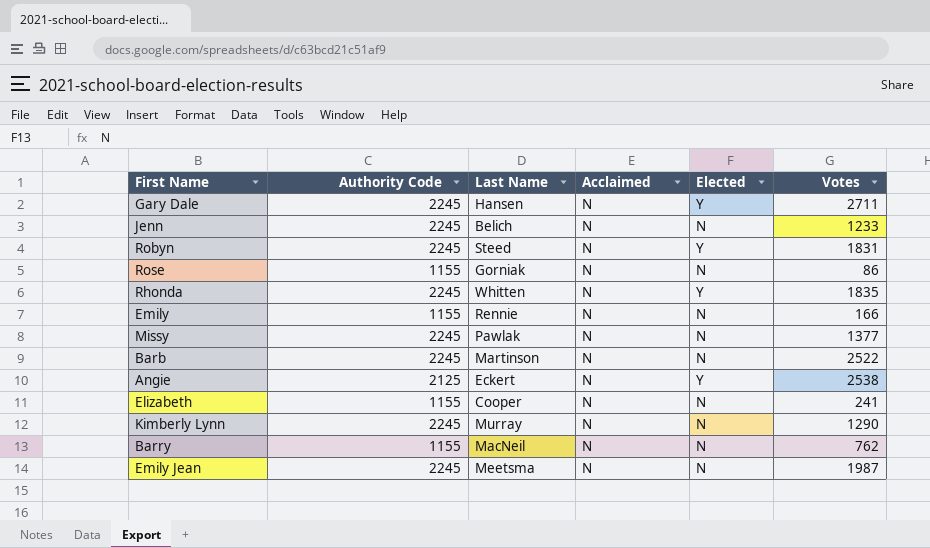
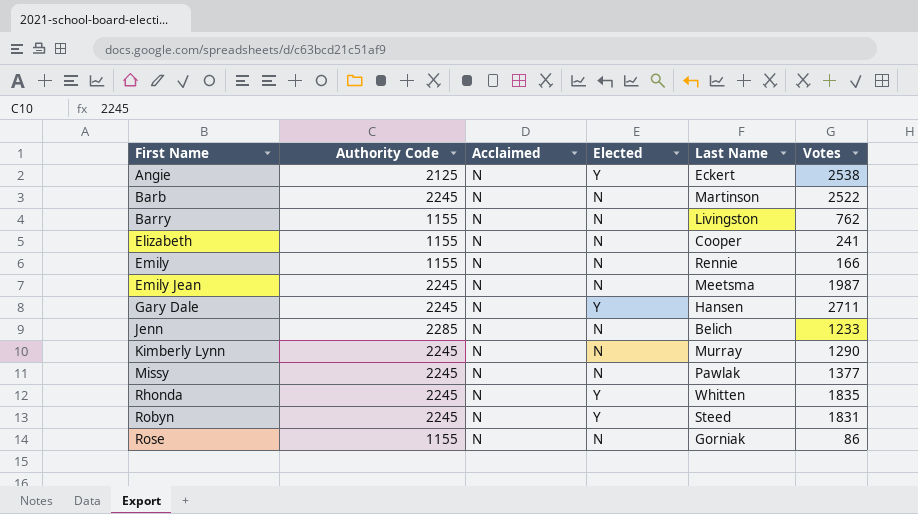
row order: none -> First Name ascending
column Last Name | position: 3 -> 5
Barry | Last Name: MacNeil -> Livingston
Jenn | Authority Code: 2245 -> 2285

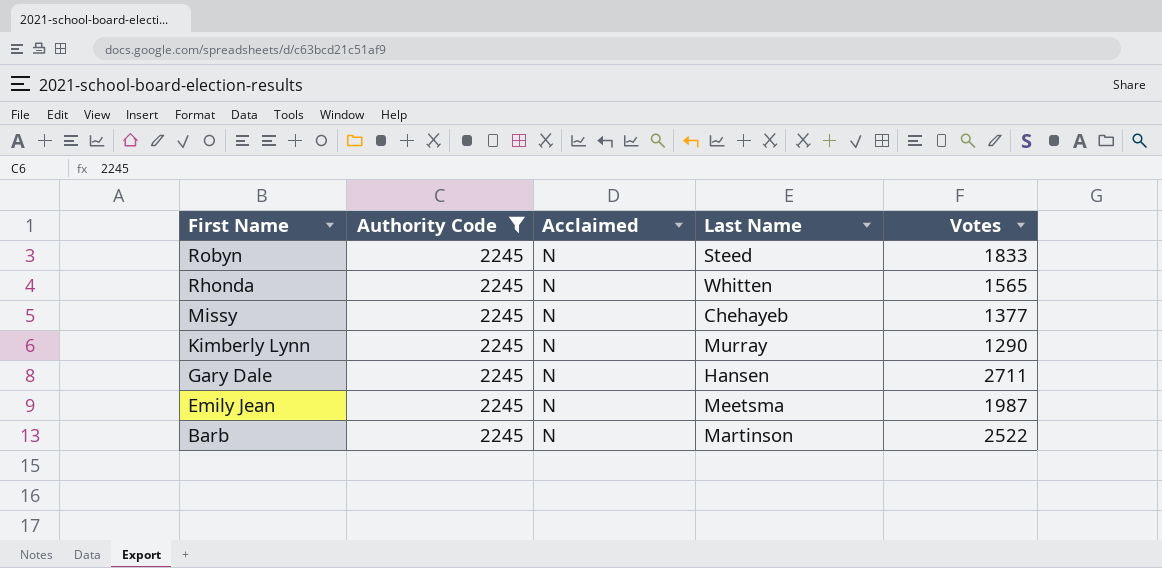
filter: none -> Authority Code = 2245
row order: First Name ascending -> First Name descending
column Elected | position: 4 -> none
Robyn | Votes: 1831 -> 1833
Rhonda | Votes: 1835 -> 1565
Missy | Last Name: Pawlak -> Chehayeb

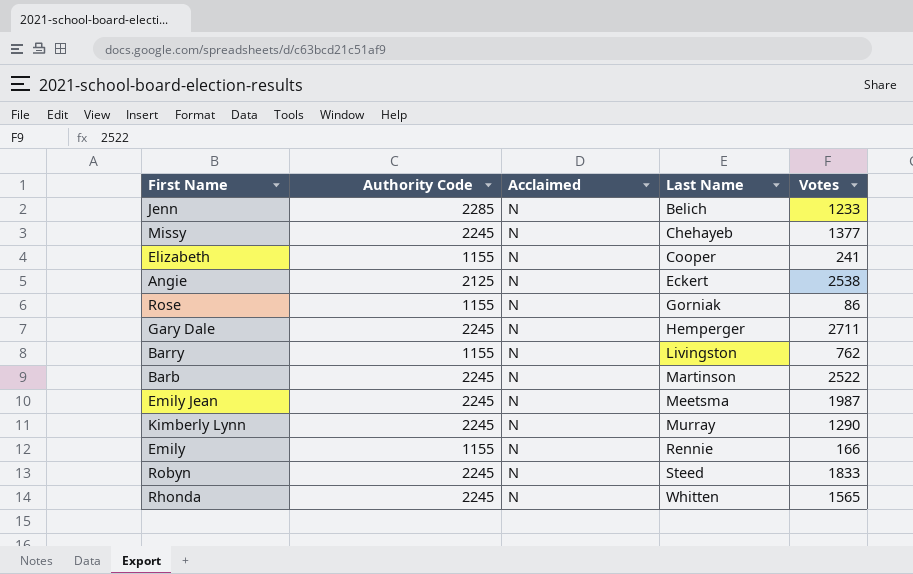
filter: Authority Code = 2245 -> none
row order: First Name descending -> Last Name ascending
Gary Dale | Last Name: Hansen -> Hemperger

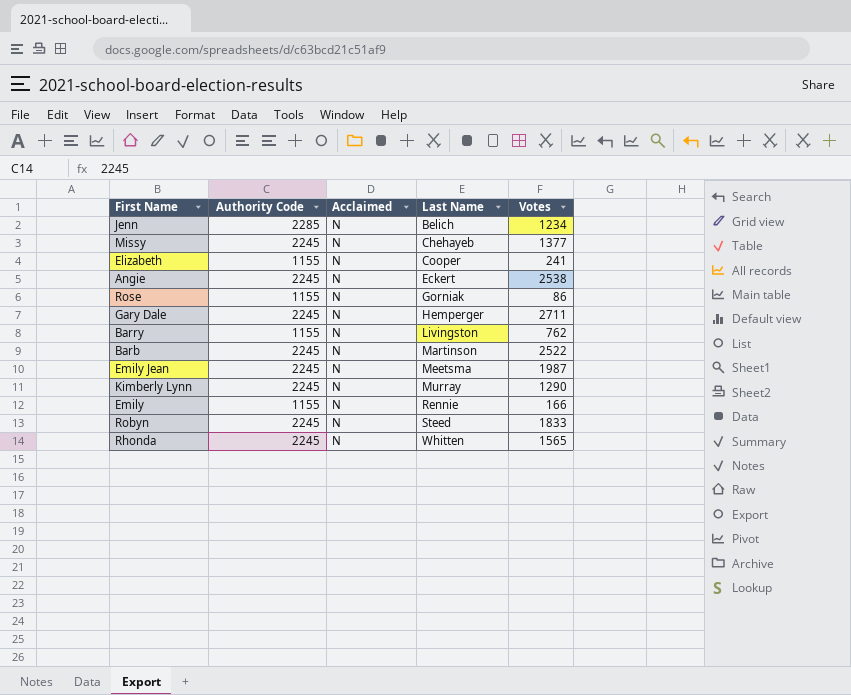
Jenn | Votes: 1233 -> 1234
Angie | Authority Code: 2125 -> 2245

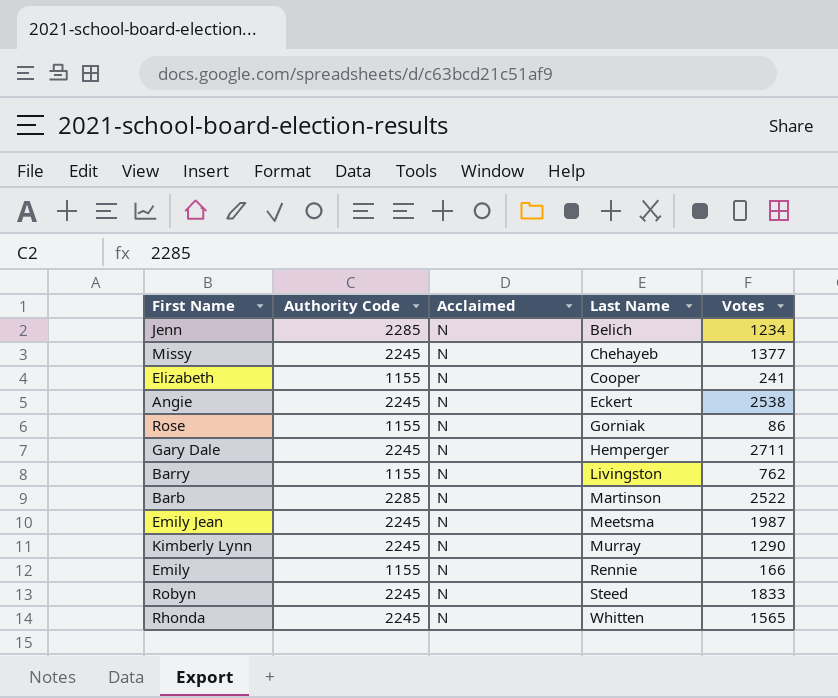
Barb | Authority Code: 2245 -> 2285

